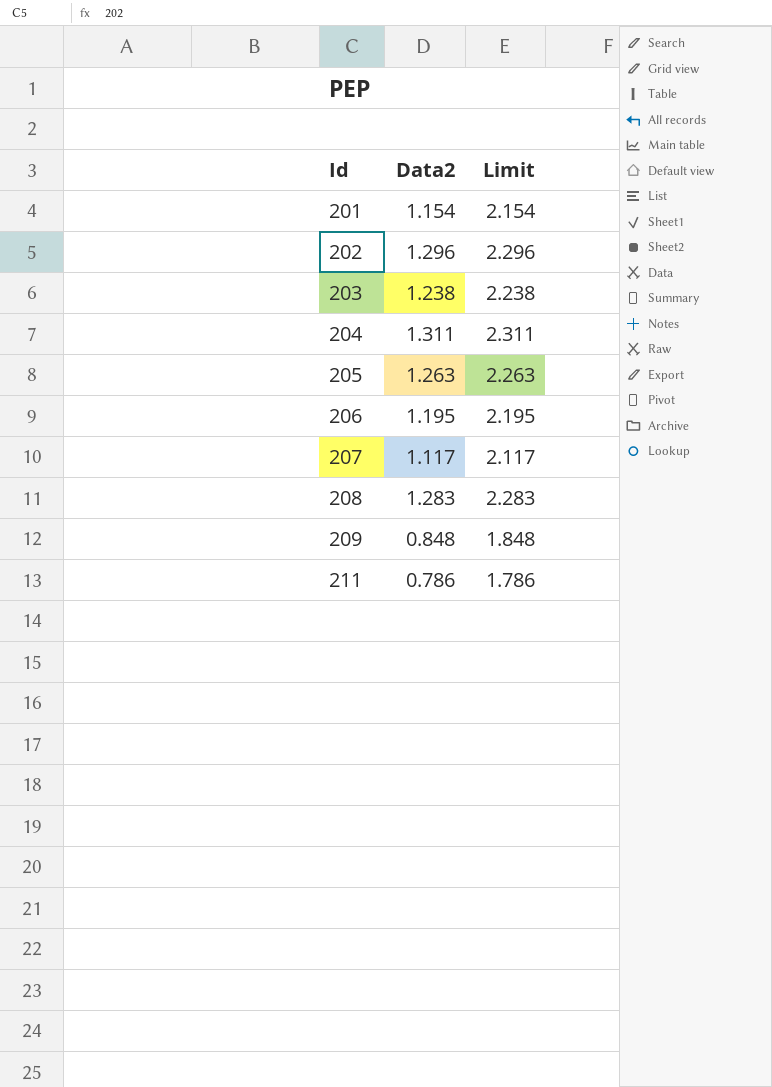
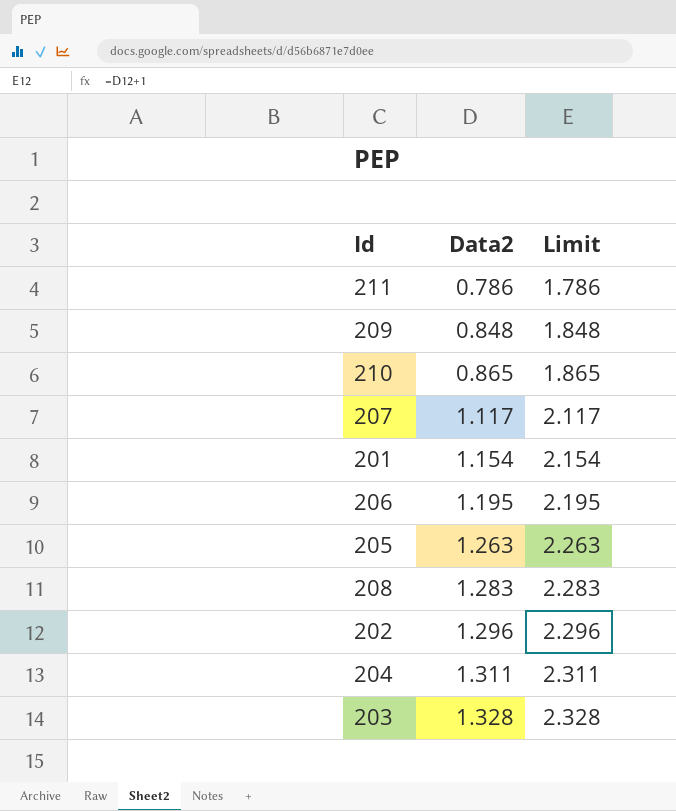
row order: Id ascending -> Data2 ascending
row 210: none -> 0.865 | 1.865
203 | Data2: 1.238 -> 1.328
203 | Limit: 2.238 -> 2.328

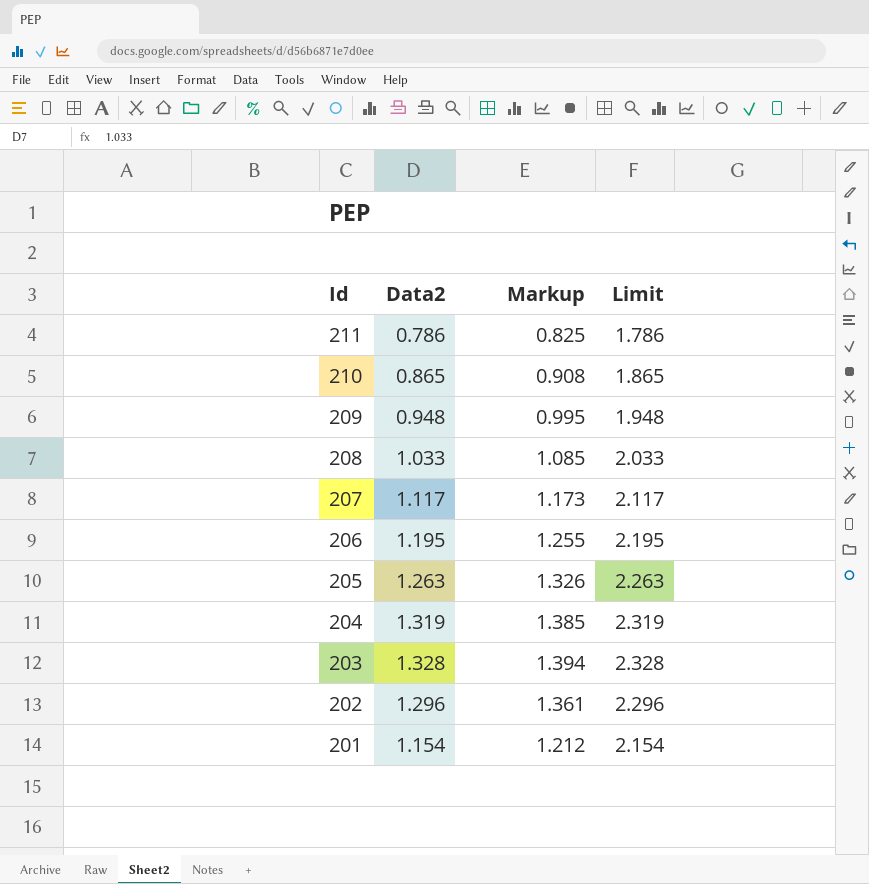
row order: Data2 ascending -> Id descending
column Markup | formula: none -> [Data2] * 1.05
209 | Data2: 0.848 -> 0.948
209 | Limit: 1.848 -> 1.948
208 | Data2: 1.283 -> 1.033
208 | Limit: 2.283 -> 2.033
204 | Data2: 1.311 -> 1.319
204 | Limit: 2.311 -> 2.319

